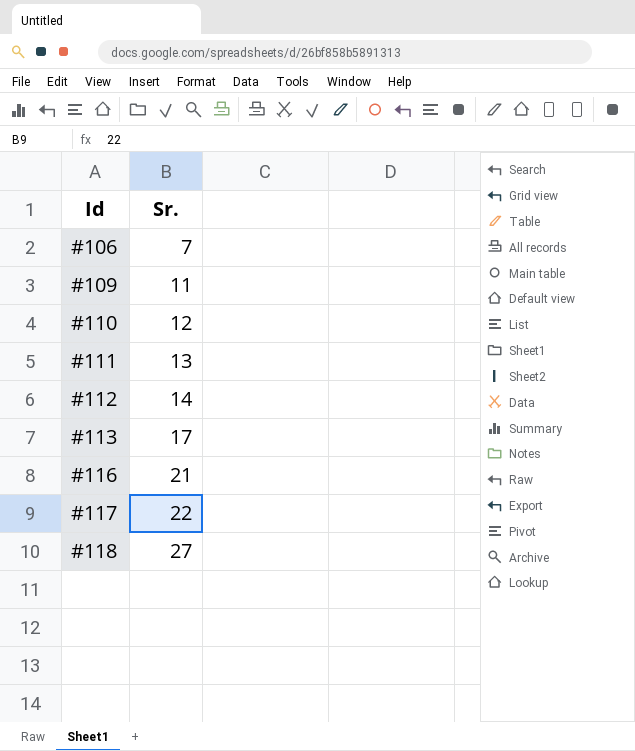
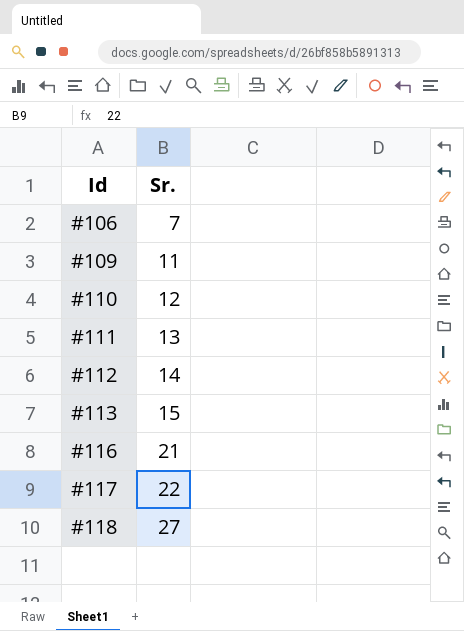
#113 | Sr.: 17 -> 15

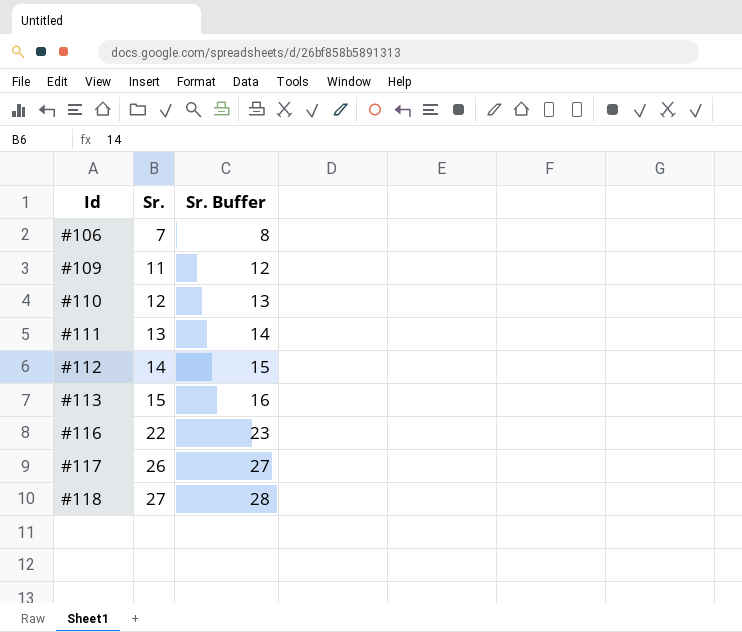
column Sr. Buffer | formula: none -> [Sr.] + 1
#116 | Sr.: 21 -> 22
#117 | Sr.: 22 -> 26

